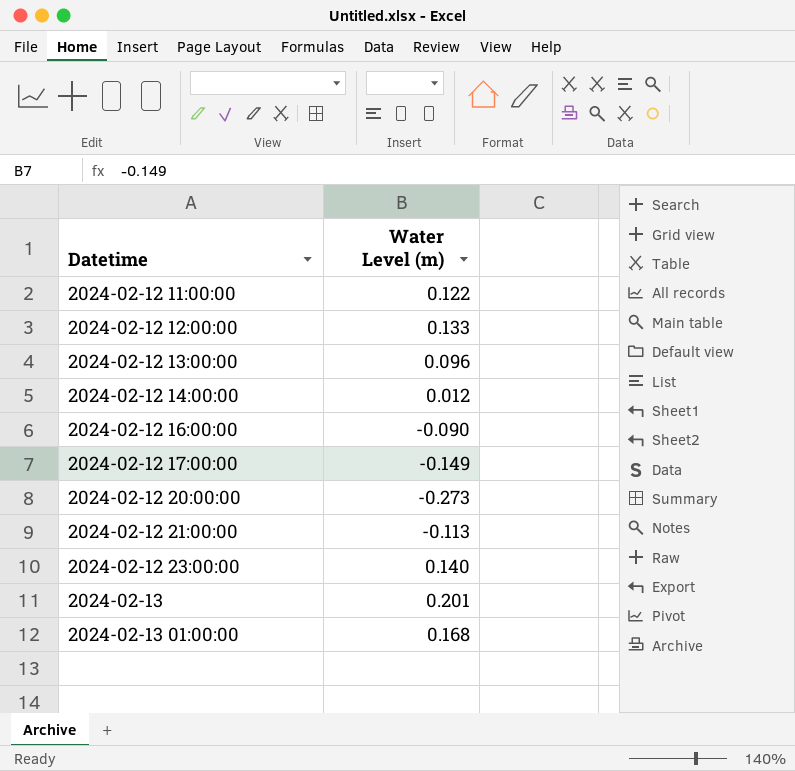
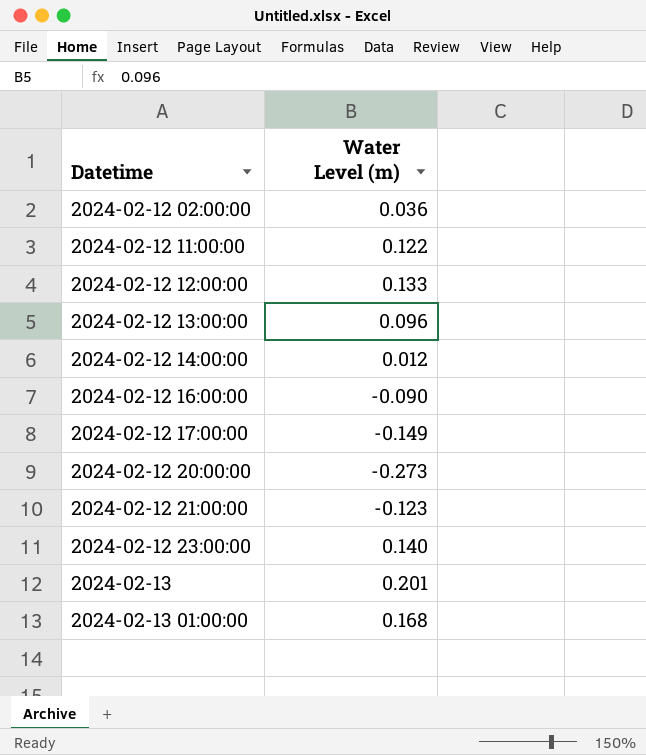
row 2024-02-12 02:00:00: none -> 0.036
2024-02-12 21:00:00 | Water Level (m): -0.113 -> -0.123

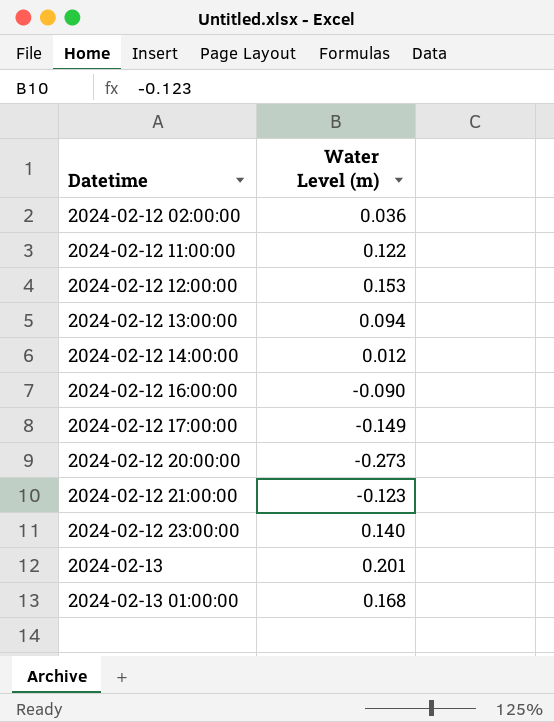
2024-02-12 12:00:00 | Water Level (m): 0.133 -> 0.153
2024-02-12 13:00:00 | Water Level (m): 0.096 -> 0.094

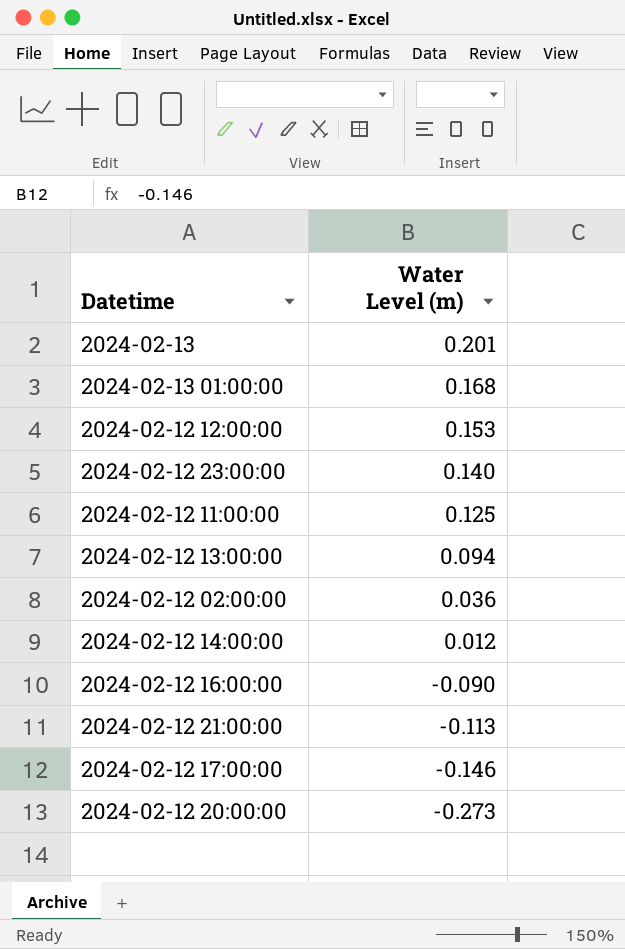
row order: Datetime ascending -> Water Level (m) descending
2024-02-12 11:00:00 | Water Level (m): 0.122 -> 0.125
2024-02-12 21:00:00 | Water Level (m): -0.123 -> -0.113
2024-02-12 17:00:00 | Water Level (m): -0.149 -> -0.146

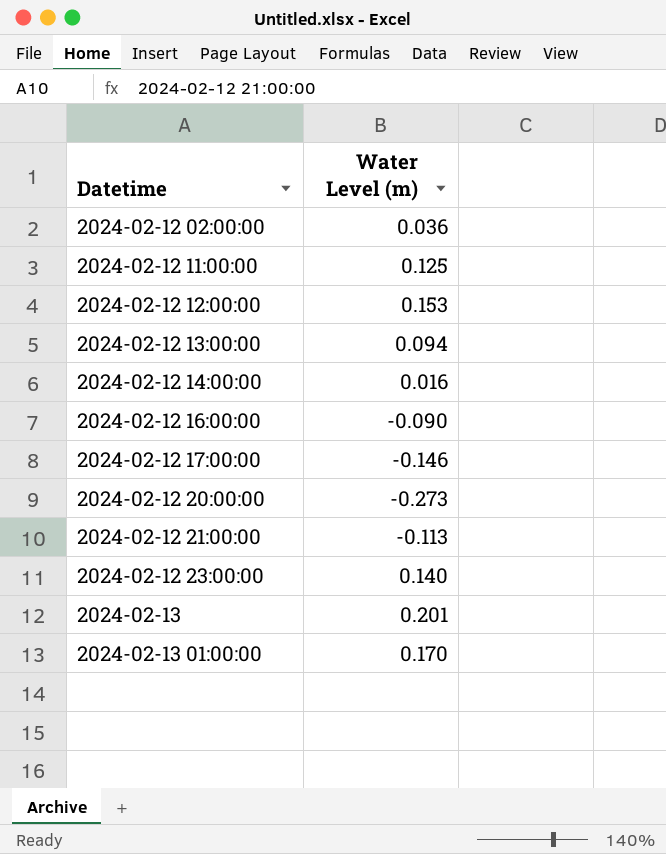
row order: Water Level (m) descending -> Datetime ascending
2024-02-12 14:00:00 | Water Level (m): 0.012 -> 0.016
2024-02-13 01:00:00 | Water Level (m): 0.168 -> 0.170

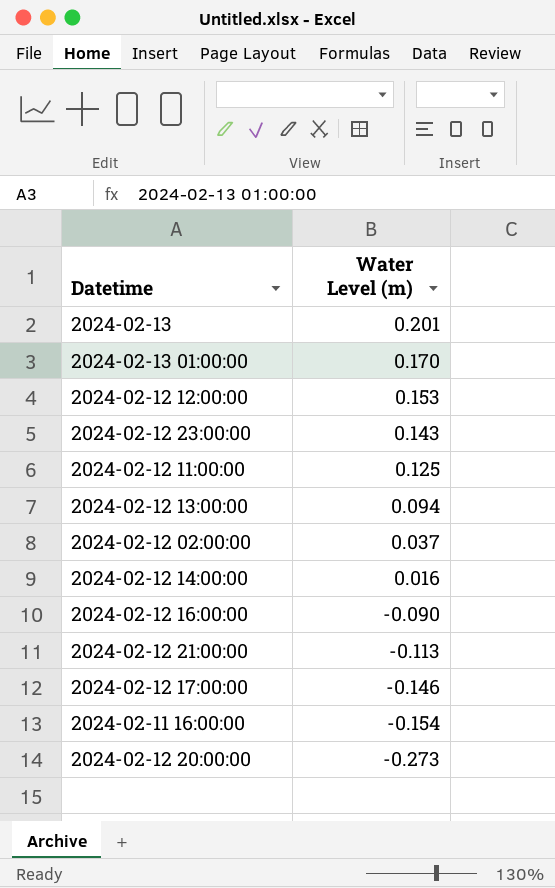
row order: Datetime ascending -> Water Level (m) descending
2024-02-12 23:00:00 | Water Level (m): 0.140 -> 0.143
2024-02-12 02:00:00 | Water Level (m): 0.036 -> 0.037
row 2024-02-11 16:00:00: none -> -0.154

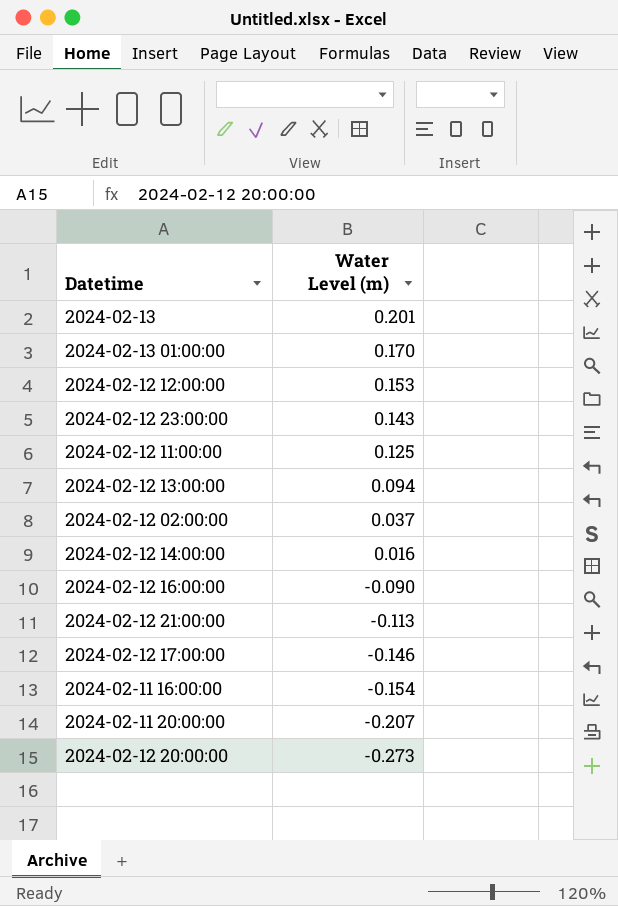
row 2024-02-11 20:00:00: none -> -0.207

